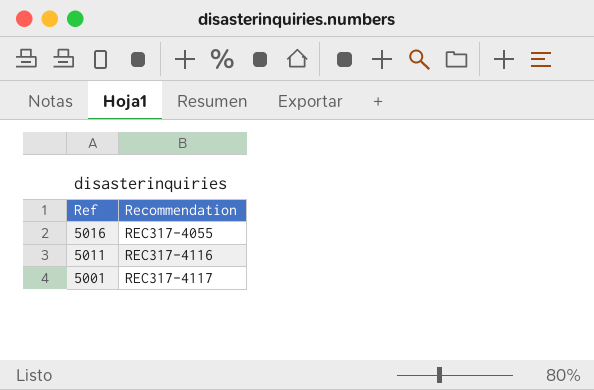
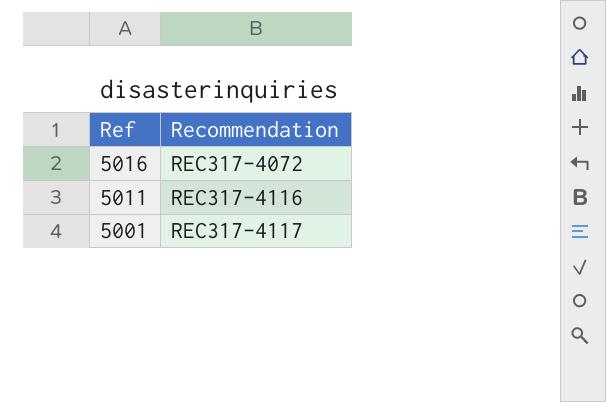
5016 | Recommendation: REC317-4055 -> REC317-4072

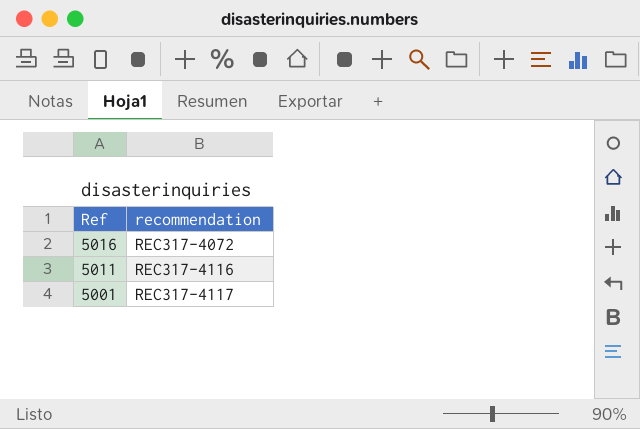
column name: Recommendation -> recommendation

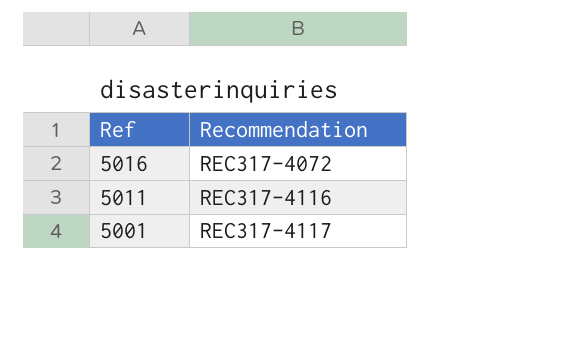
column name: recommendation -> Recommendation

